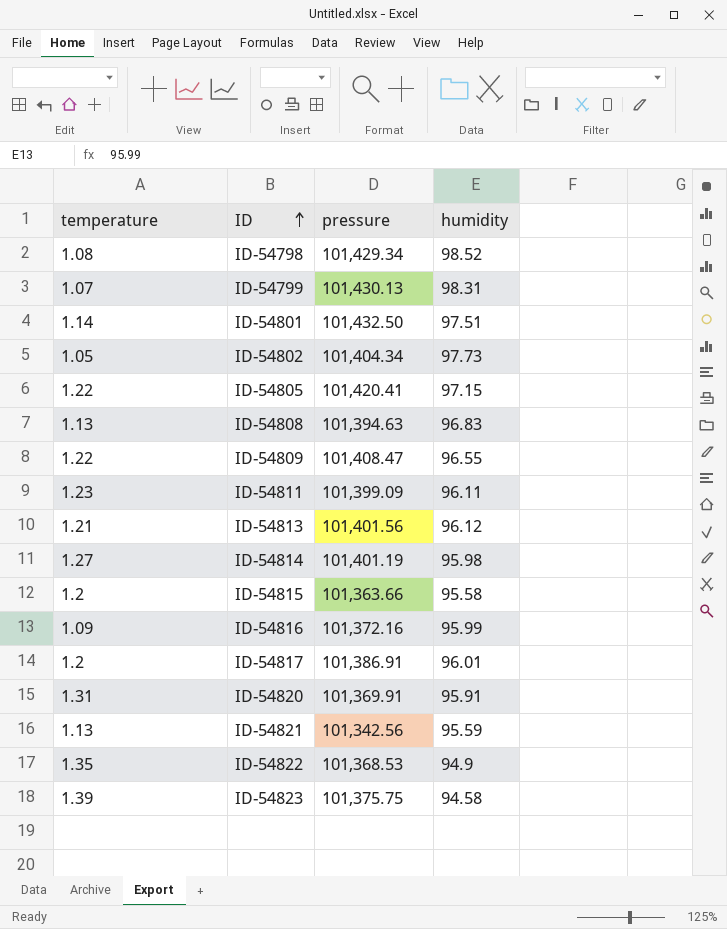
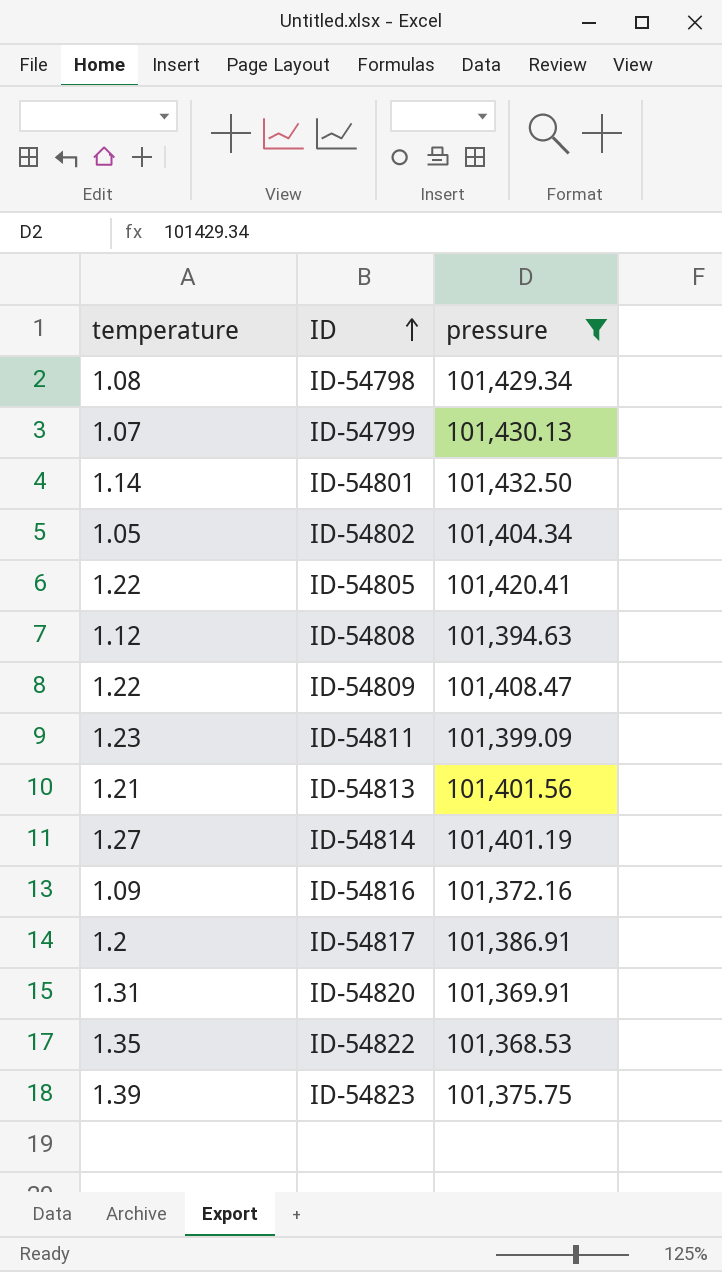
filter: none -> pressure >= 101,368.53
column humidity | position: 4 -> none
ID-54808 | temperature: 1.13 -> 1.12

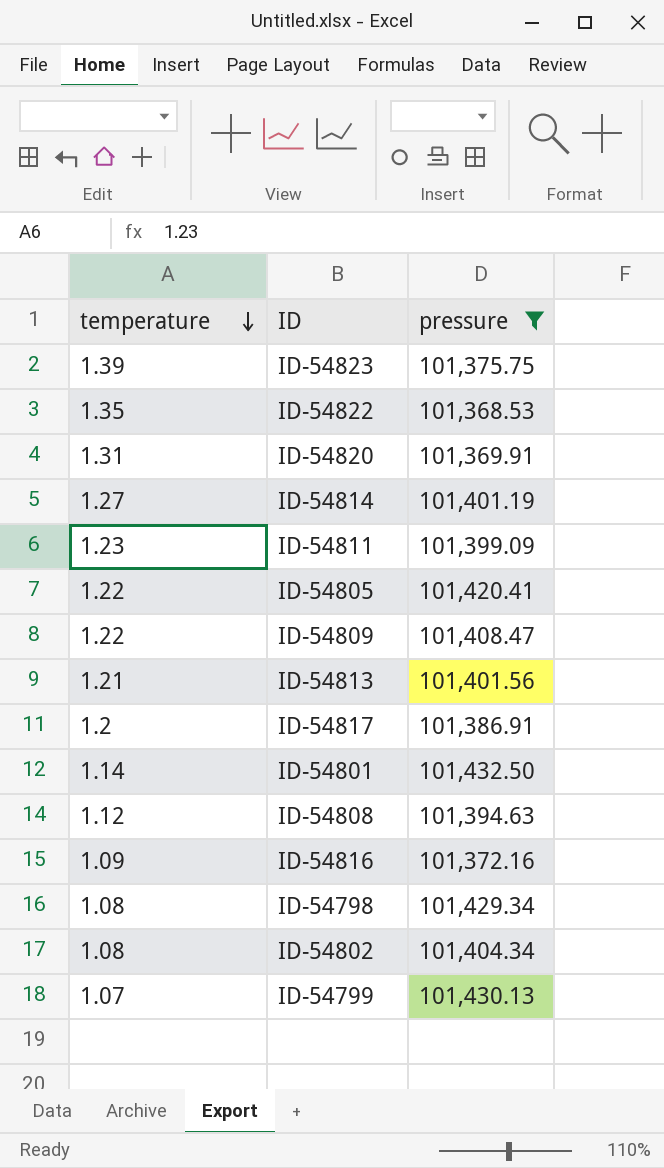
row order: ID ascending -> temperature descending
ID-54802 | temperature: 1.05 -> 1.08

